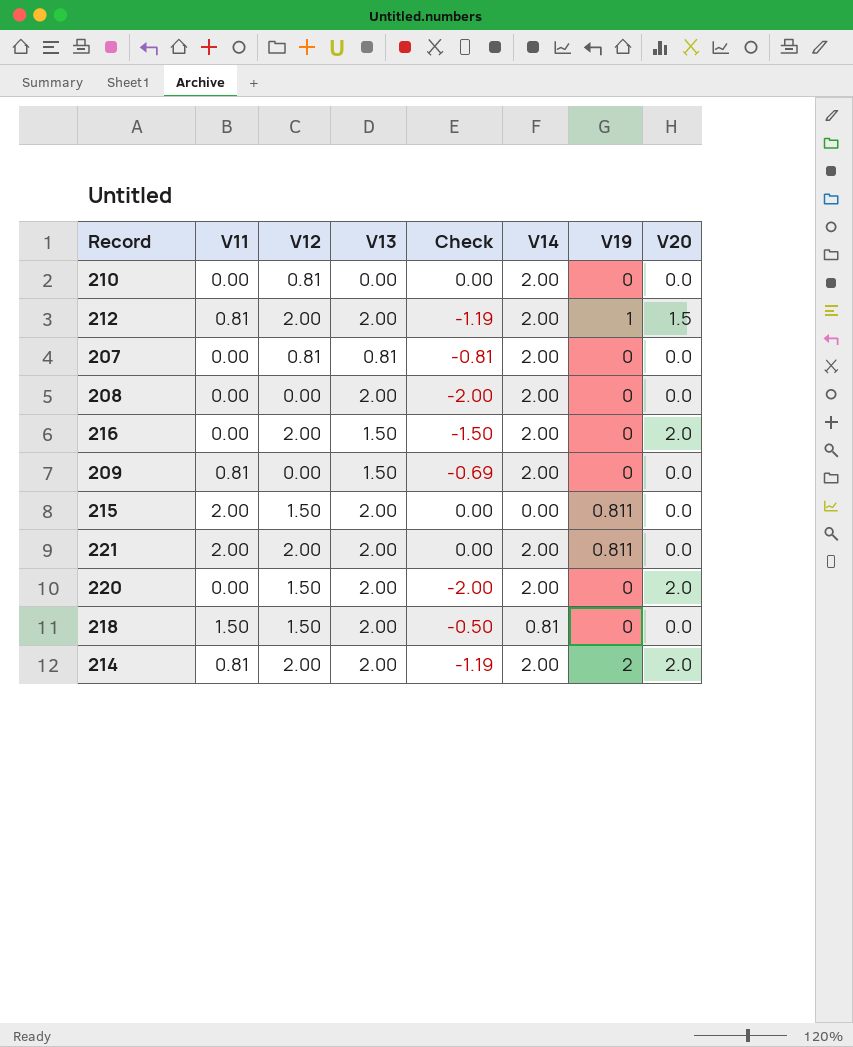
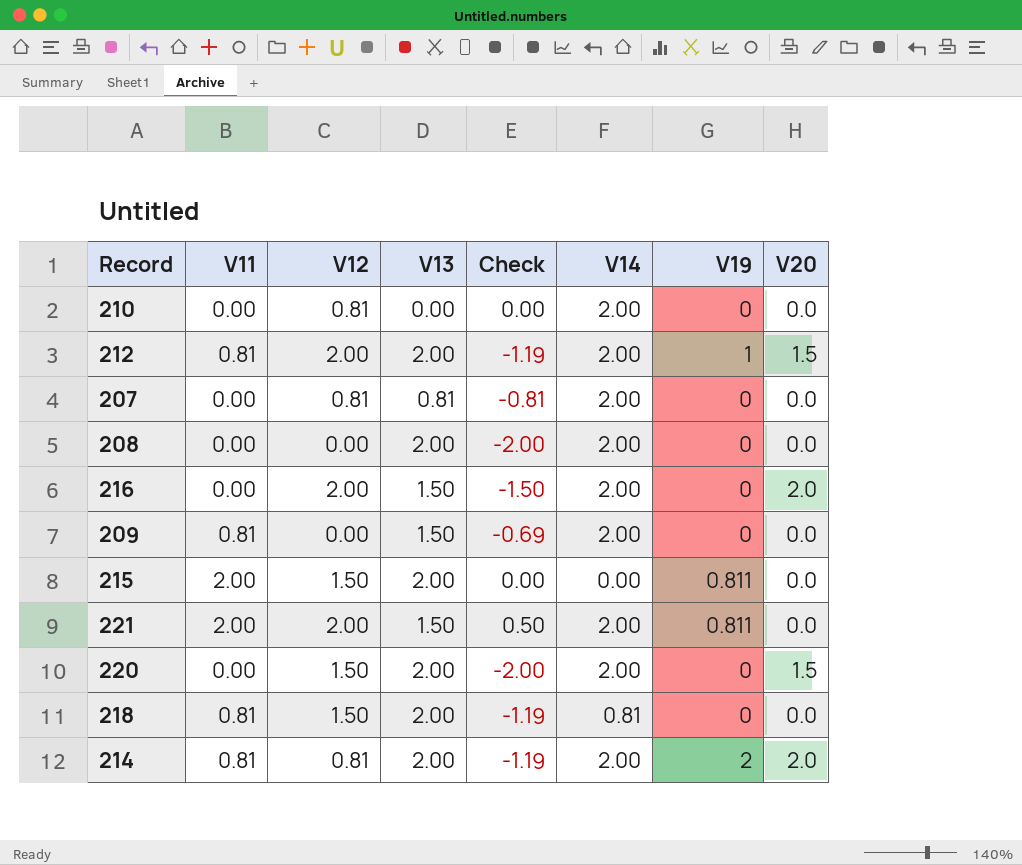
221 | V13: 2.00 -> 1.50
221 | Check: 0.00 -> 0.50
220 | V20: 2.0 -> 1.5
218 | V11: 1.50 -> 0.81
218 | Check: -0.50 -> -1.19
214 | V12: 2.00 -> 0.81

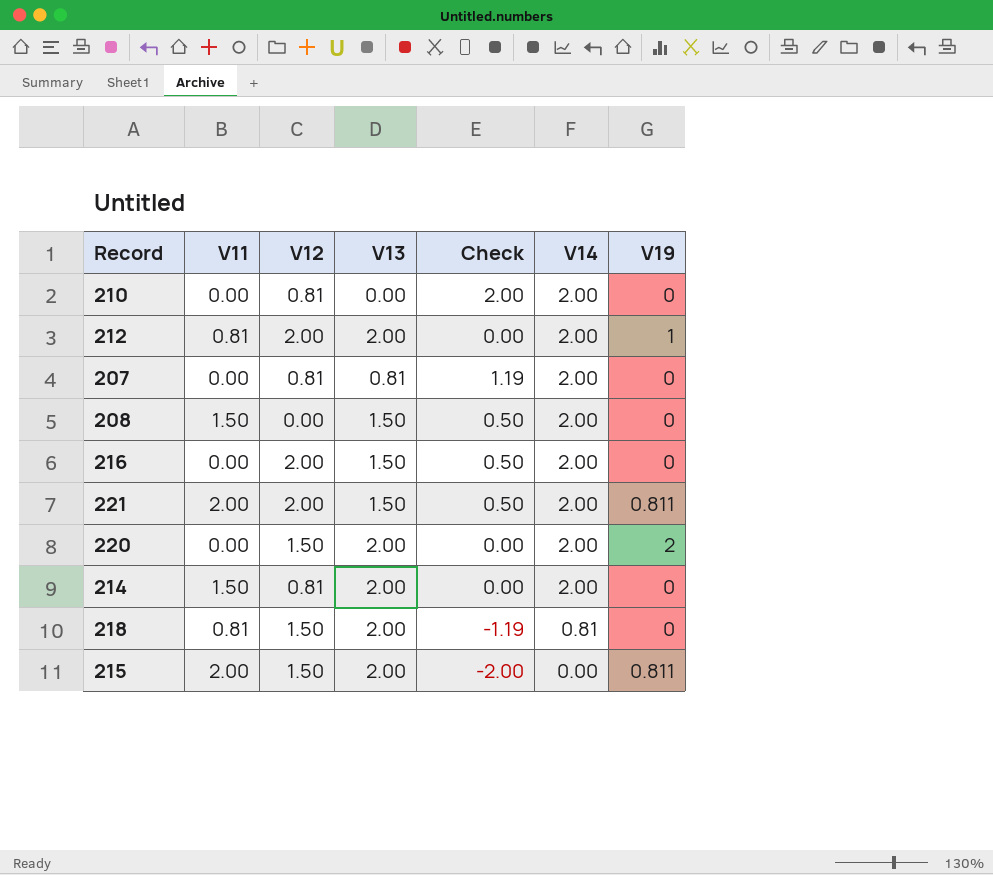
row order: none -> V14 descending
column V20 | position: 8 -> none
column Check | formula: [V11] - [V13] -> [V14] - [V13]
row 209: 0.81 | 0.00 | 1.50 | -0.69 | 2.00 | 0 | 0.0 -> none
208 | V11: 0.00 -> 1.50
208 | V13: 2.00 -> 1.50
220 | V19: 0 -> 2
214 | V11: 0.81 -> 1.50
214 | V19: 2 -> 0

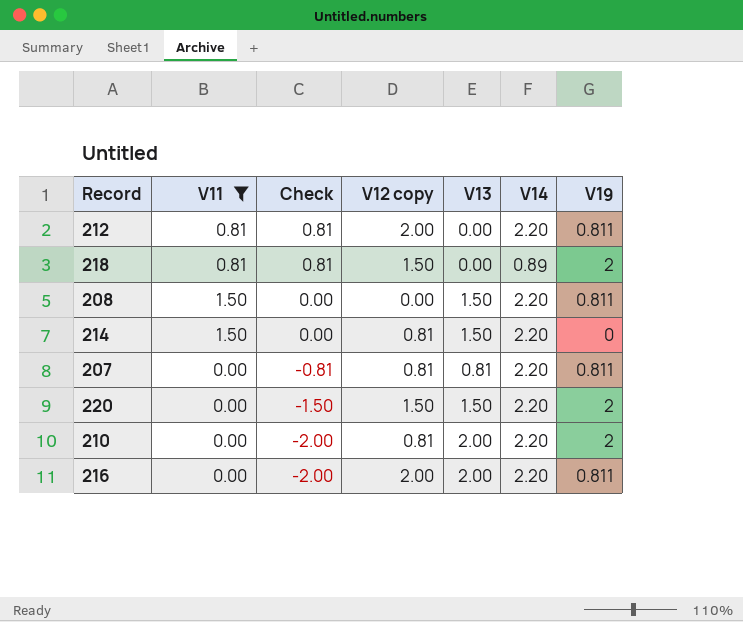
filter: none -> V11 != 2.00
row order: V14 descending -> Check descending
column Check | formula: [V14] - [V13] -> [V11] - [V13]
column Check | position: 5 -> 3
column name: V12 -> V12 copy
212 | V13: 2.00 -> 0.00
212 | V14: 2.00 -> 2.20
212 | V19: 1 -> 0.811
218 | V13: 2.00 -> 0.00
218 | V14: 0.81 -> 0.89
218 | V19: 0 -> 2
208 | V14: 2.00 -> 2.20
208 | V19: 0 -> 0.811
214 | V13: 2.00 -> 1.50
214 | V14: 2.00 -> 2.20
207 | V14: 2.00 -> 2.20
207 | V19: 0 -> 0.811
220 | V13: 2.00 -> 1.50
220 | V14: 2.00 -> 2.20
210 | V13: 0.00 -> 2.00
210 | V14: 2.00 -> 2.20
210 | V19: 0 -> 2
216 | V13: 1.50 -> 2.00
216 | V14: 2.00 -> 2.20
216 | V19: 0 -> 0.811

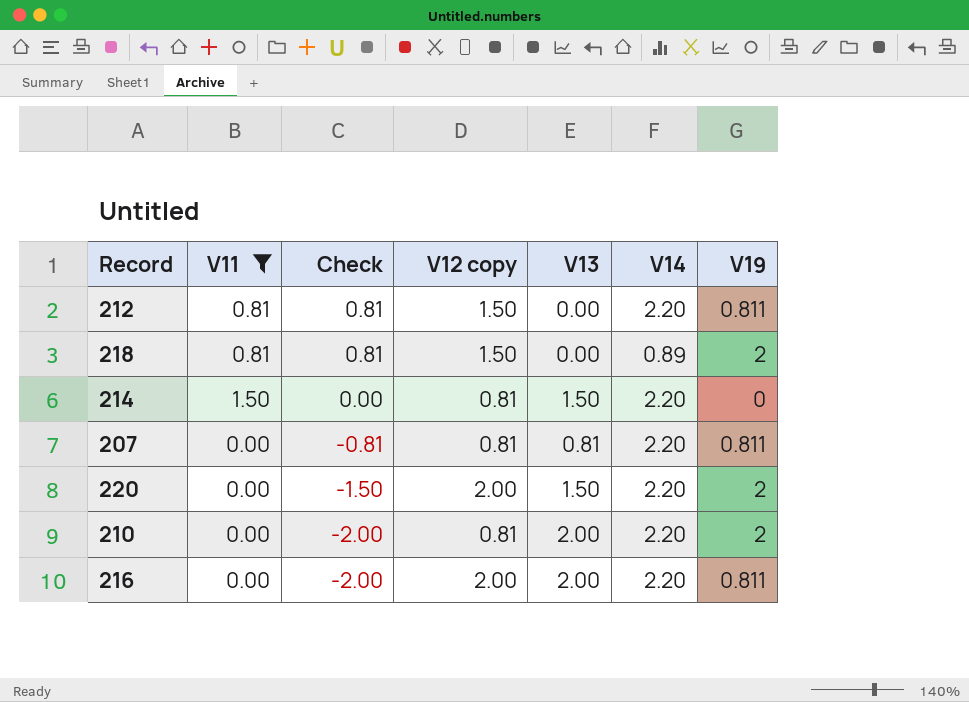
row 208: 1.50 | 0.00 | 0.00 | 1.50 | 2.20 | 0.811 -> none
212 | V12 copy: 2.00 -> 1.50
220 | V12 copy: 1.50 -> 2.00

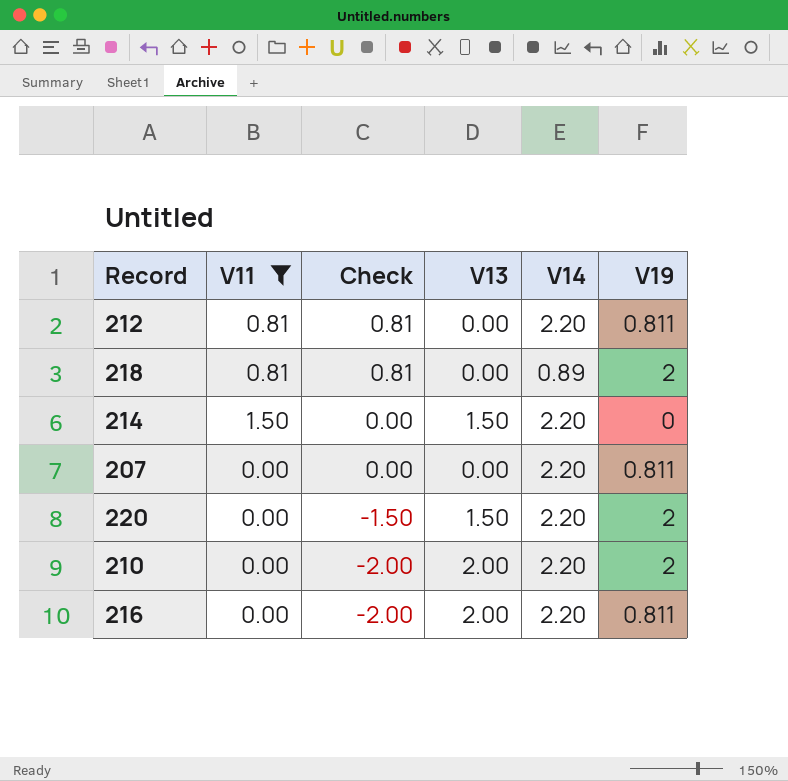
column V12 copy | position: 4 -> none
207 | Check: -0.81 -> 0.00
207 | V13: 0.81 -> 0.00

